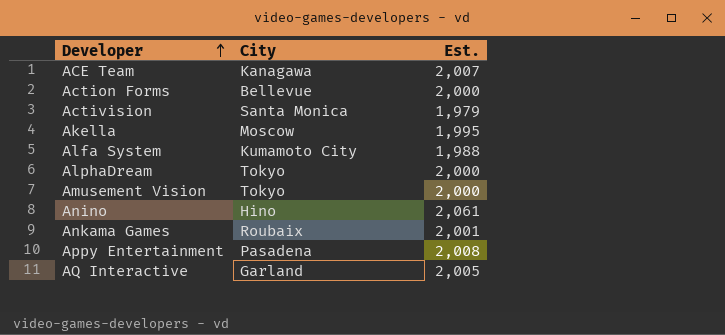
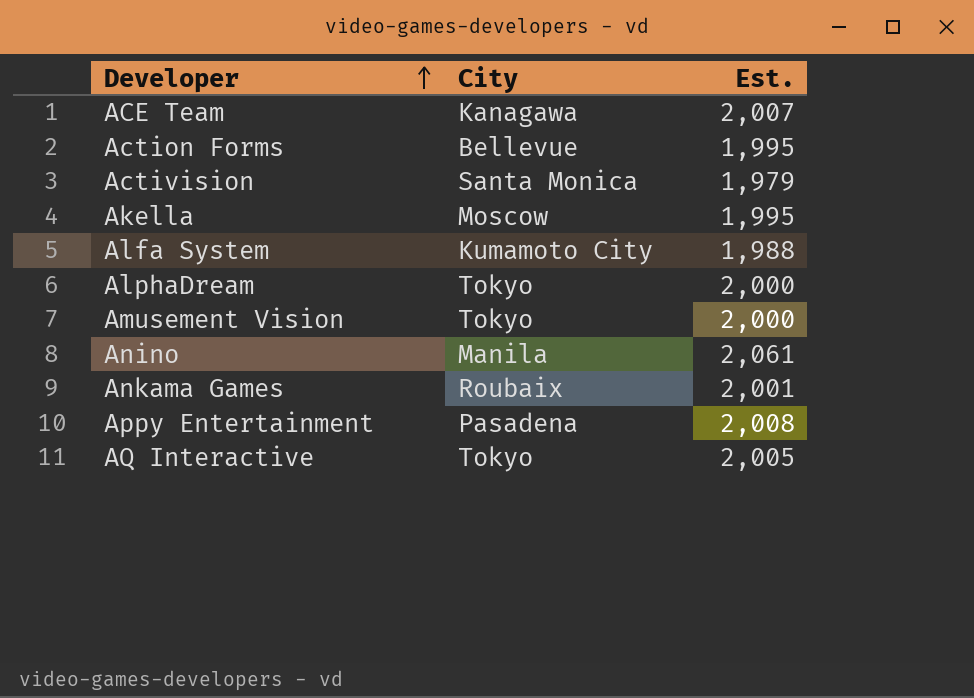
Action Forms | Est.: 2,000 -> 1,995
Anino | City: Hino -> Manila
AQ Interactive | City: Garland -> Tokyo

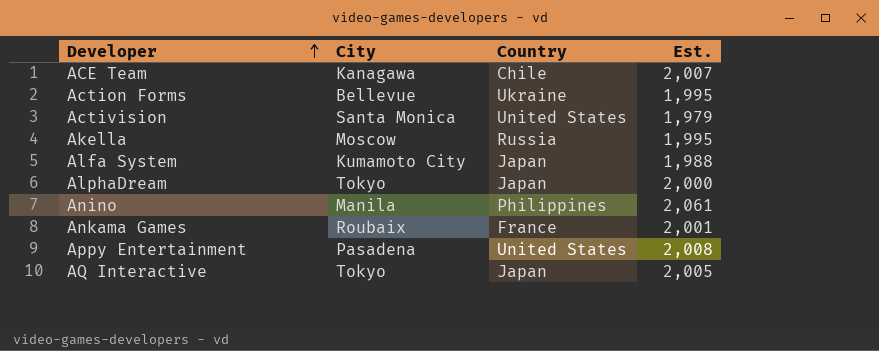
column Country | position: none -> 3
row Amusement Vision: Tokyo | 2,000 -> none

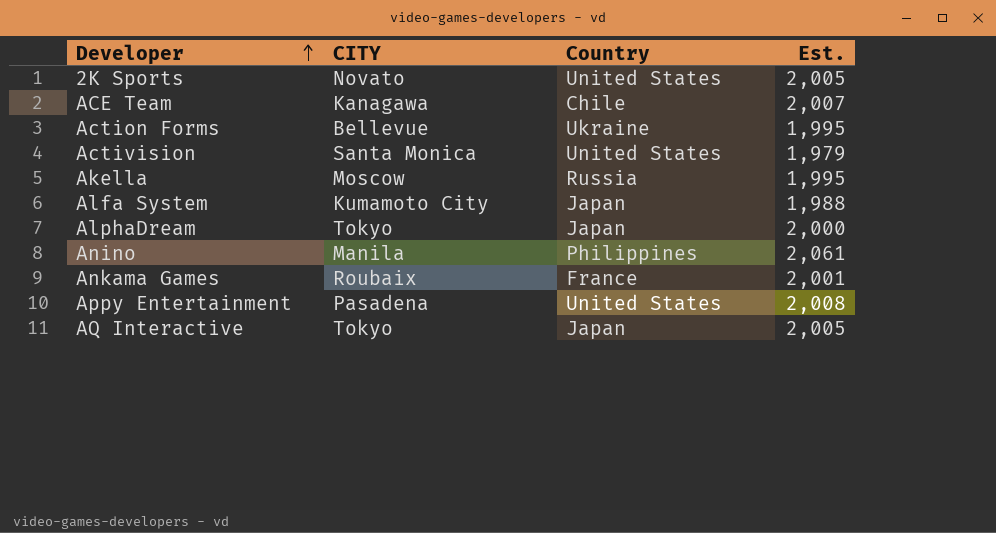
column name: City -> CITY
row 2K Sports: none -> Novato | United States | 2,005

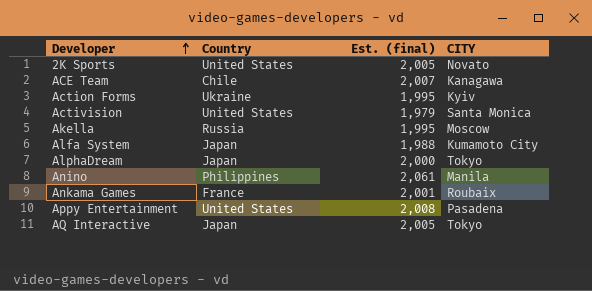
column name: Est. -> Est. (final)
column CITY | position: 2 -> 4
Action Forms | CITY: Bellevue -> Kyiv

